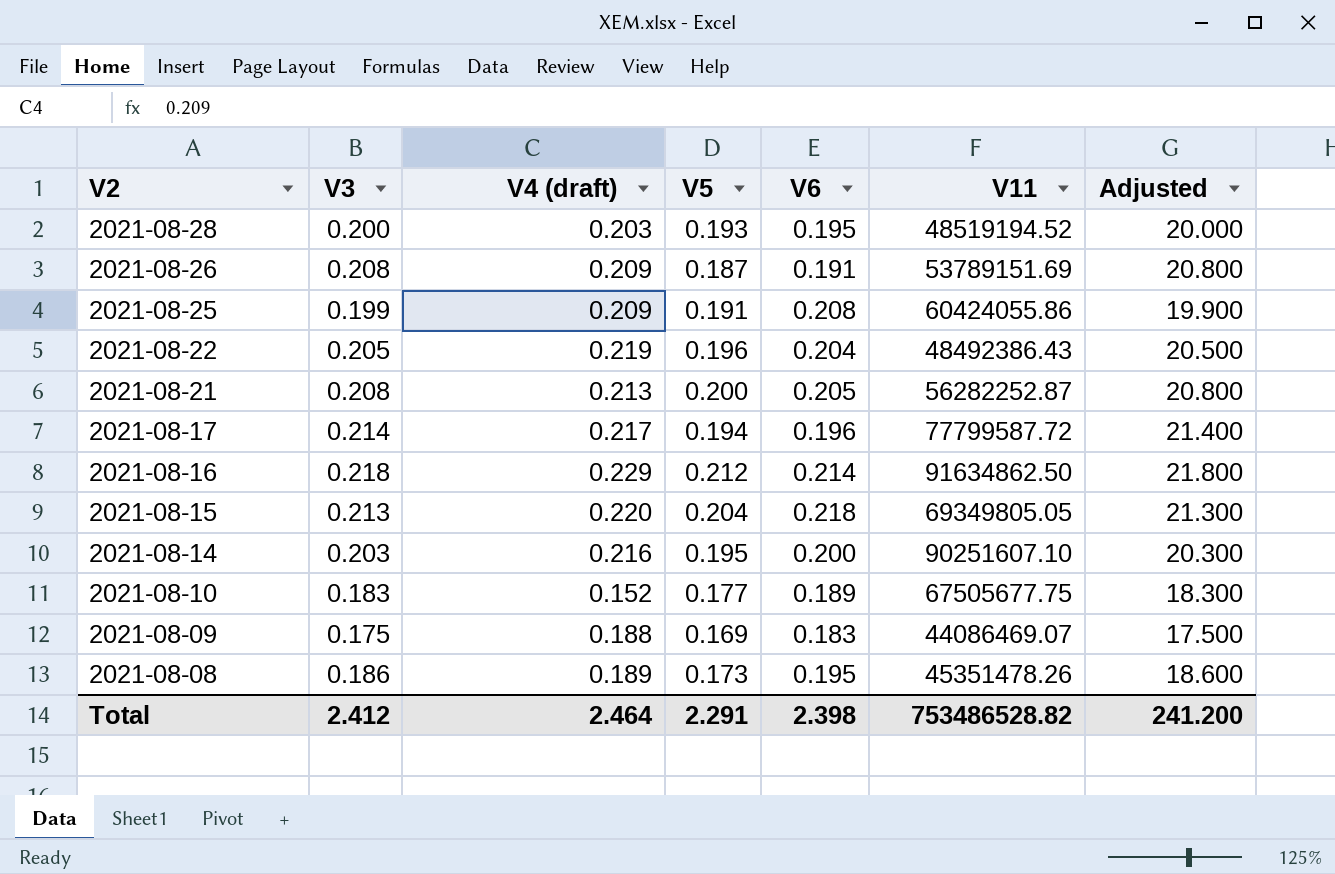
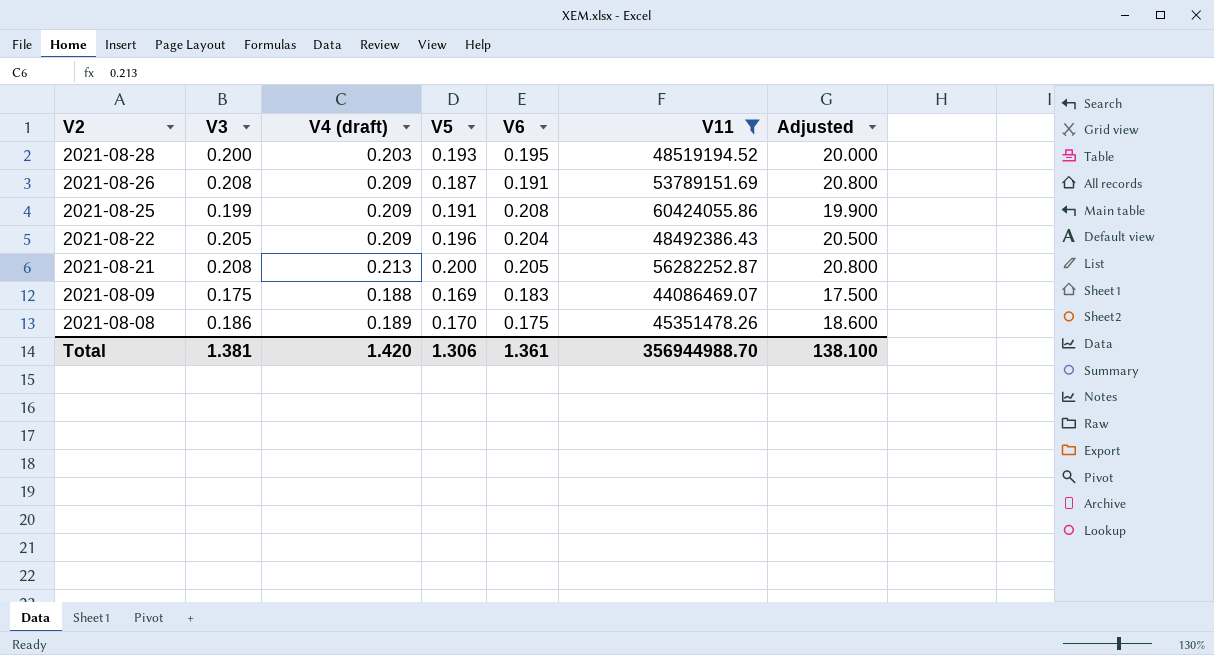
filter: none -> V11 <= 60424055.86
2021-08-22 | V4 (draft): 0.219 -> 0.209
2021-08-08 | V5: 0.173 -> 0.170
2021-08-08 | V6: 0.195 -> 0.175
Total | V3: 2.412 -> 1.381
Total | V4 (draft): 2.464 -> 1.420
Total | V5: 2.291 -> 1.306
Total | V6: 2.398 -> 1.361
Total | V11: 753486528.82 -> 356944988.70
Total | Adjusted: 241.200 -> 138.100

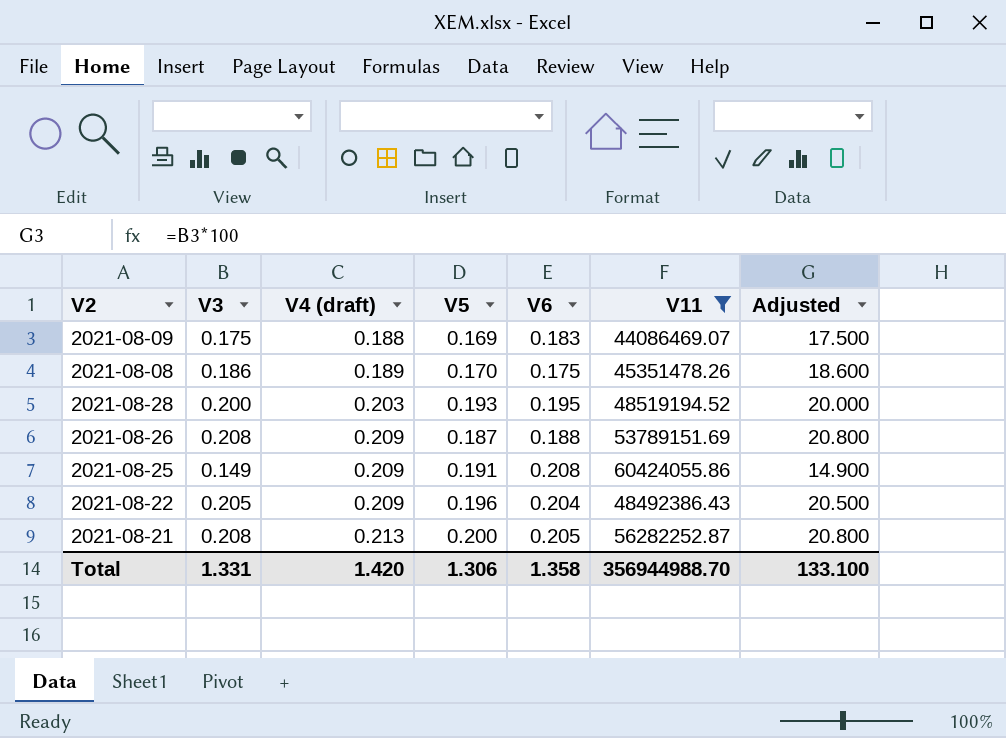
row order: V2 descending -> V4 (draft) ascending
2021-08-26 | V6: 0.191 -> 0.188
2021-08-25 | V3: 0.199 -> 0.149
2021-08-25 | Adjusted: 19.900 -> 14.900
Total | V3: 1.381 -> 1.331
Total | V6: 1.361 -> 1.358
Total | Adjusted: 138.100 -> 133.100

